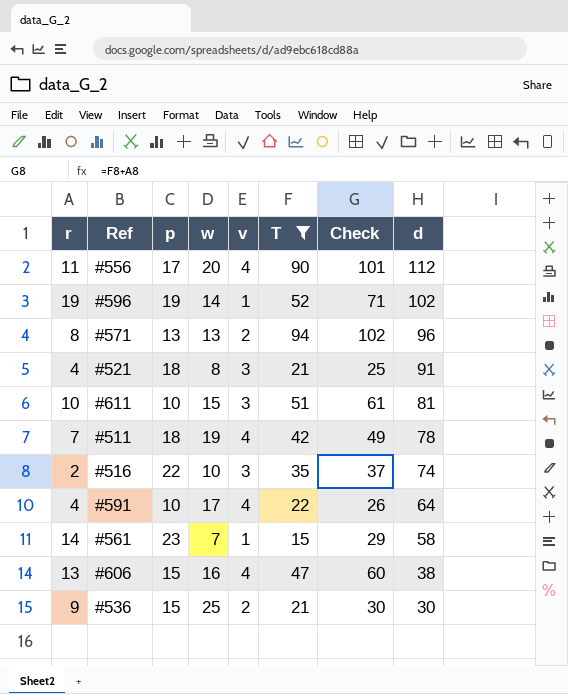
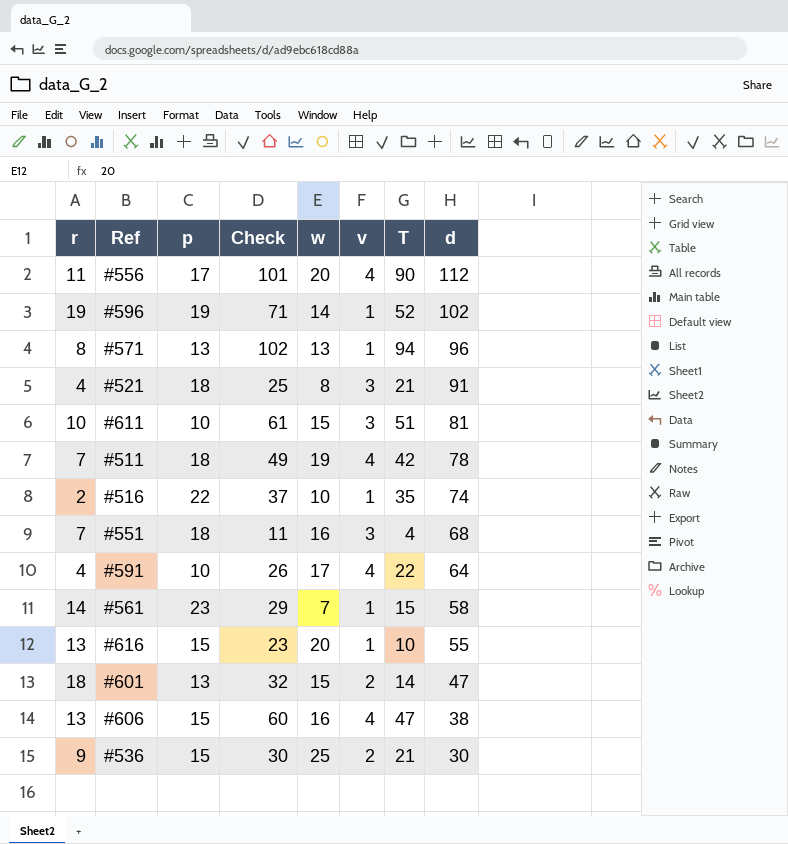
filter: T >= 15 -> none
column Check | position: 7 -> 4
#571 | v: 2 -> 1
#516 | v: 3 -> 1

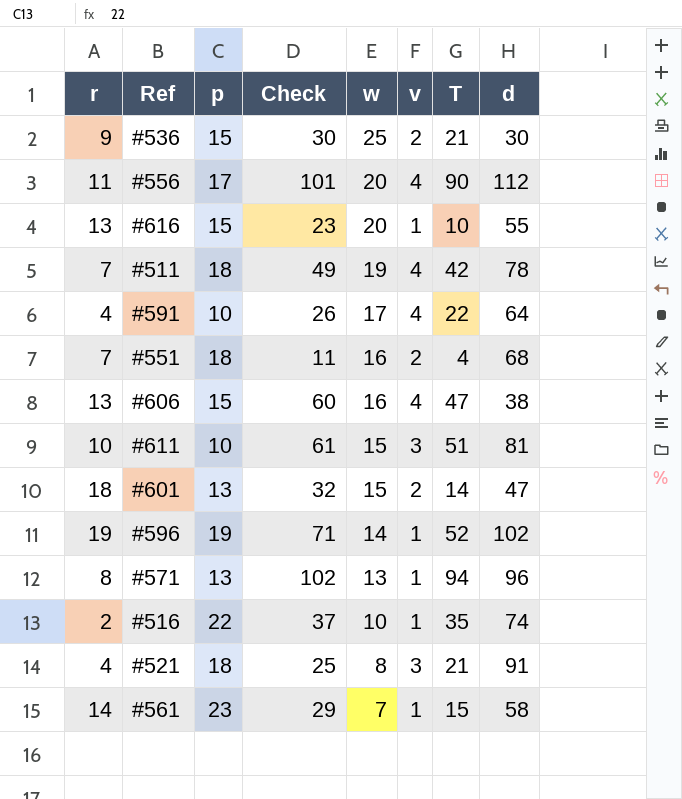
row order: d descending -> w descending
#551 | v: 3 -> 2

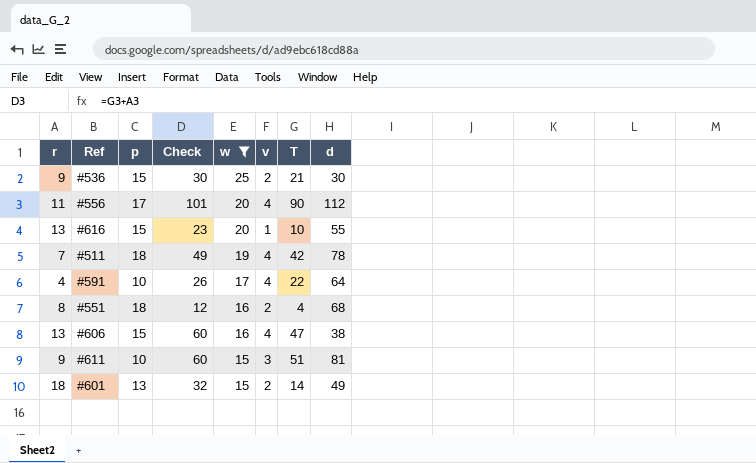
filter: none -> w >= 15
#551 | r: 7 -> 8
#551 | Check: 11 -> 12
#611 | r: 10 -> 9
#611 | Check: 61 -> 60
#601 | d: 47 -> 49

